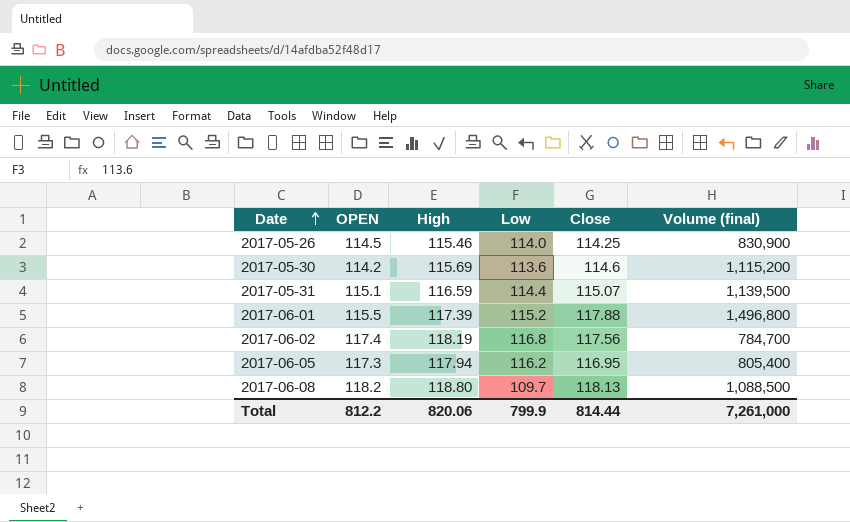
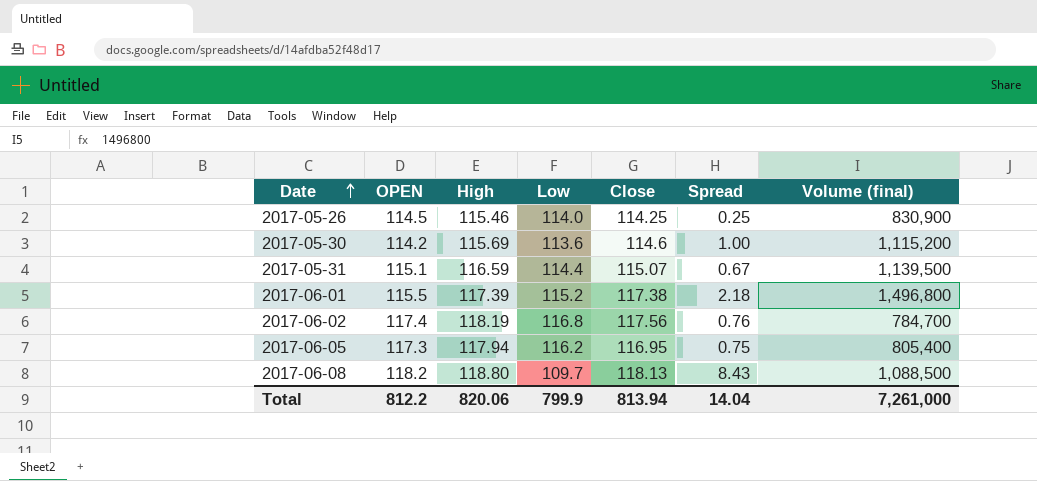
column Spread | formula: none -> [Close] - [Low]
2017-06-01 | Close: 117.88 -> 117.38
Total | Close: 814.44 -> 813.94

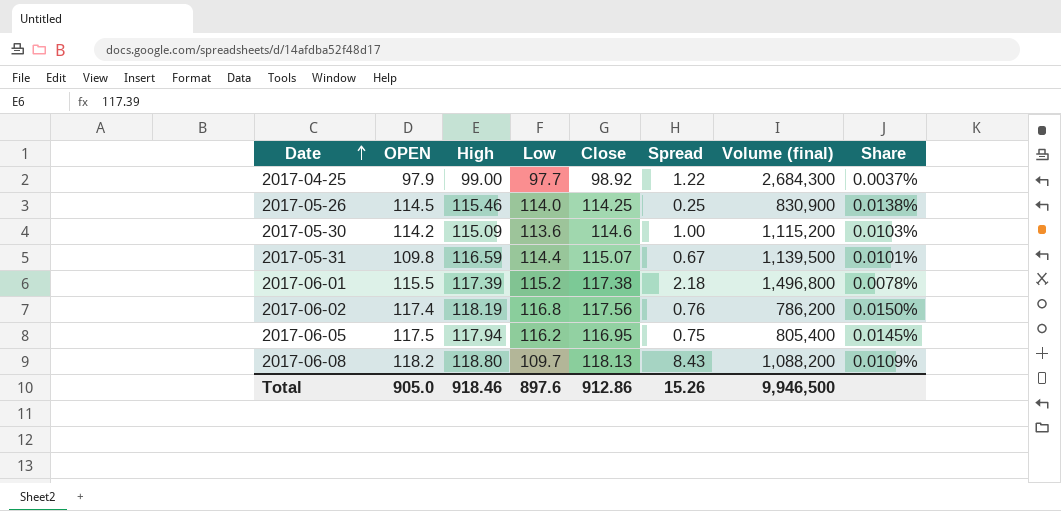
column Share | formula: none -> [Close] / [Volume (final)]
row 2017-04-25: none -> 97.9 | 99.00 | 97.7 | 98.92 | 1.22 | 2,684,300 | 0.0037%
2017-05-30 | High: 115.69 -> 115.09
2017-05-31 | OPEN: 115.1 -> 109.8
2017-06-02 | Volume (final): 784,700 -> 786,200
2017-06-05 | OPEN: 117.3 -> 117.5
2017-06-08 | Volume (final): 1,088,500 -> 1,088,200
Total | OPEN: 812.2 -> 905.0
Total | High: 820.06 -> 918.46
Total | Low: 799.9 -> 897.6
Total | Close: 813.94 -> 912.86
Total | Spread: 14.04 -> 15.26
Total | Volume (final): 7,261,000 -> 9,946,500

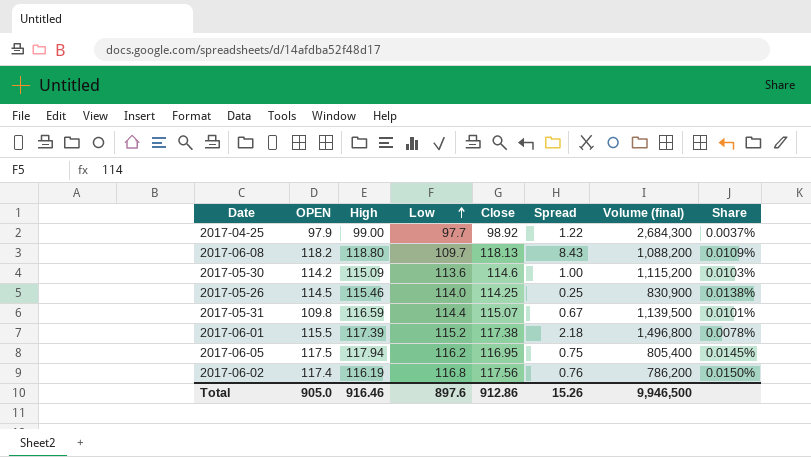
row order: Date ascending -> Low ascending
2017-06-02 | High: 118.19 -> 116.19
Total | High: 918.46 -> 916.46

